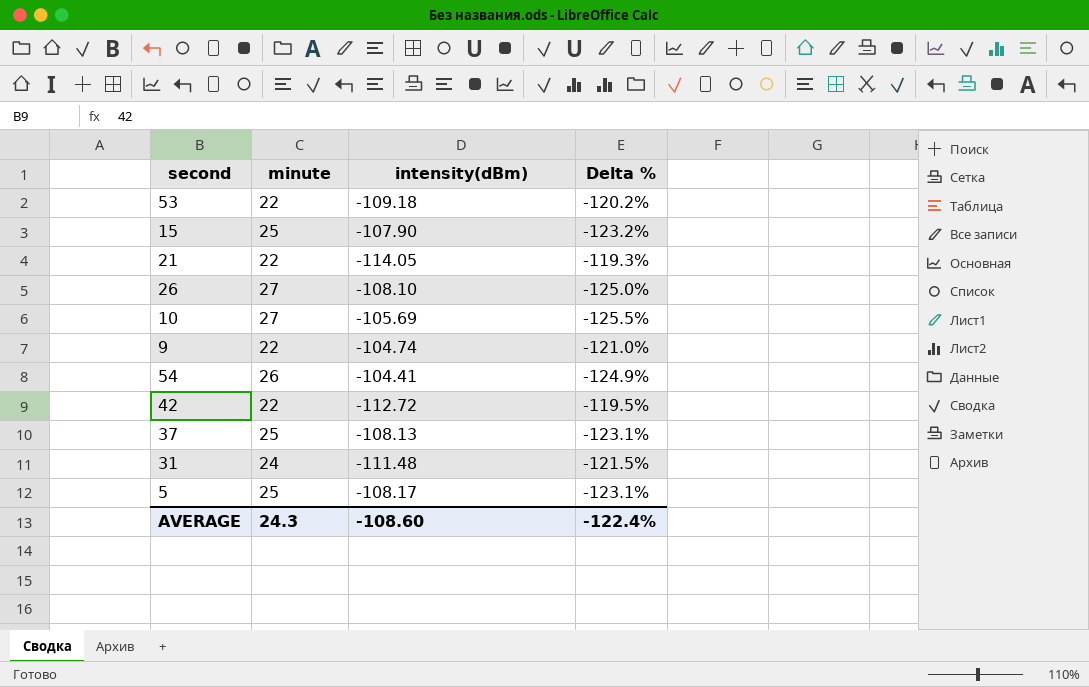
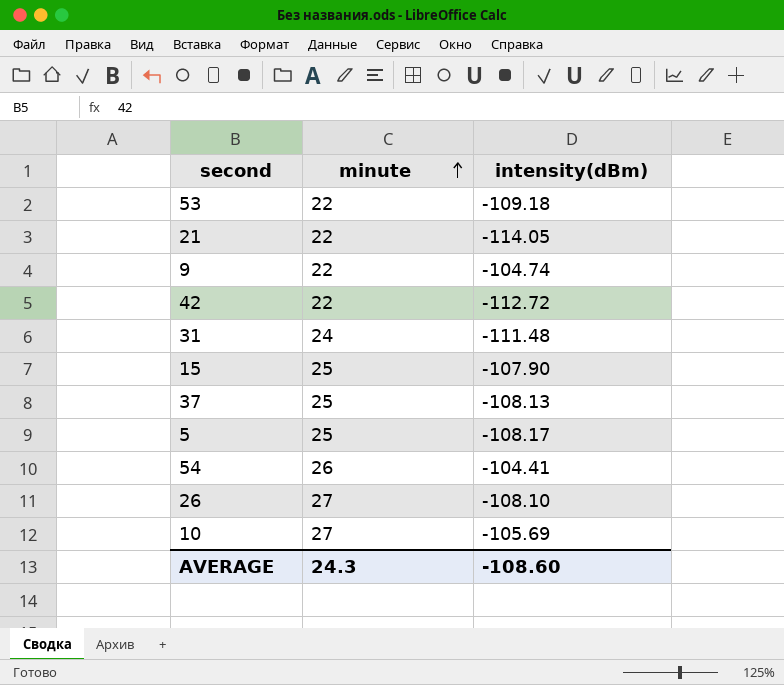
row order: none -> minute ascending
column Delta % | formula: ([minute] - [intensity(dBm)]) / [intensity(dBm)] -> none

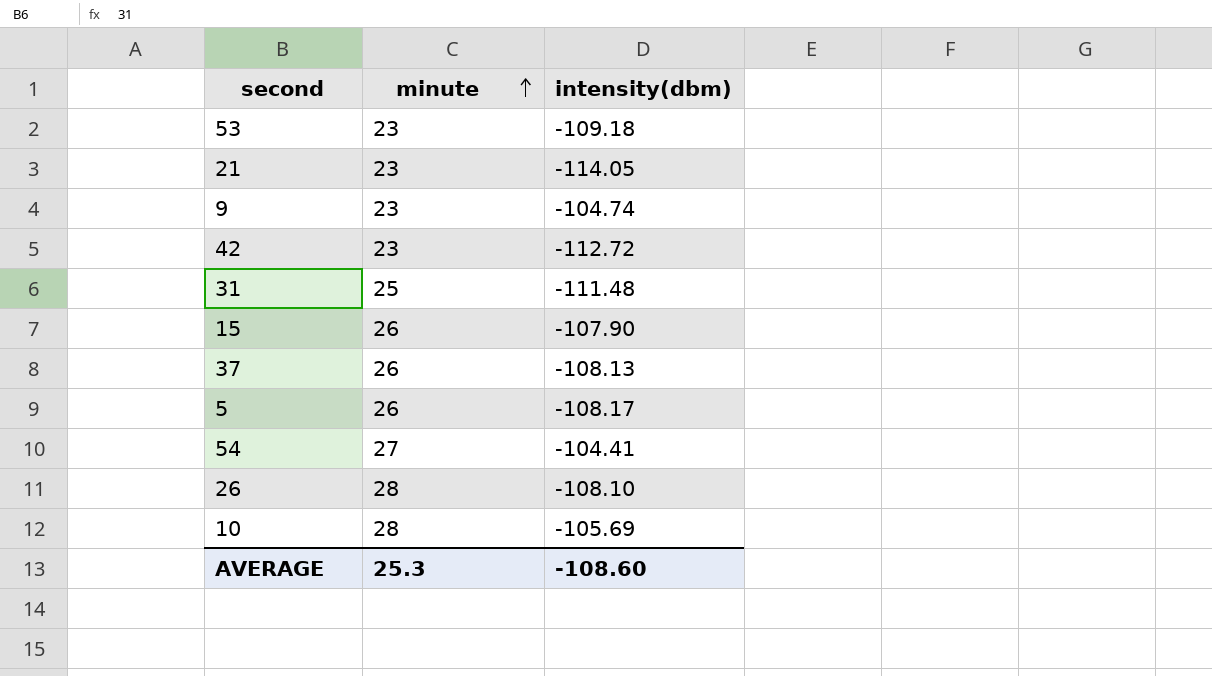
column name: intensity(dBm) -> intensity(dbm)
53 | minute: 22 -> 23
21 | minute: 22 -> 23
9 | minute: 22 -> 23
42 | minute: 22 -> 23
31 | minute: 24 -> 25
15 | minute: 25 -> 26
37 | minute: 25 -> 26
5 | minute: 25 -> 26
54 | minute: 26 -> 27
26 | minute: 27 -> 28
10 | minute: 27 -> 28
AVERAGE | minute: 24.3 -> 25.3

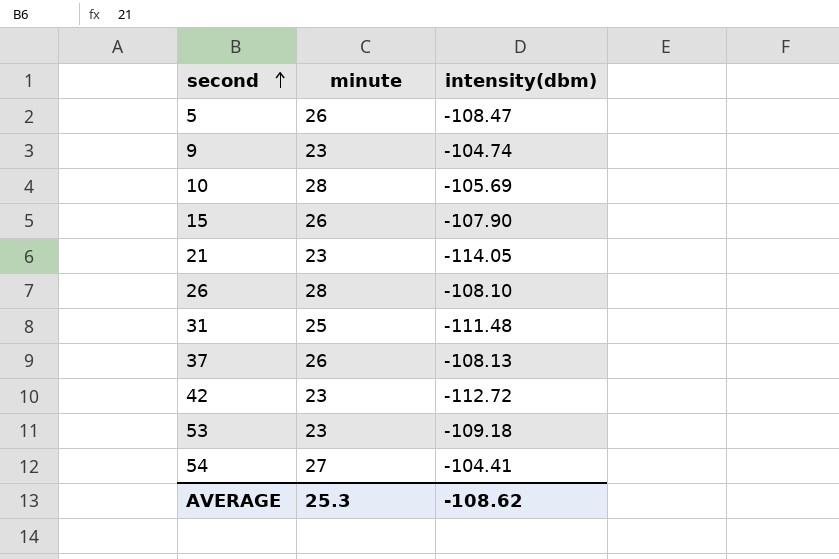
row order: minute ascending -> second ascending
5 | intensity(dbm): -108.17 -> -108.47
AVERAGE | intensity(dbm): -108.60 -> -108.62

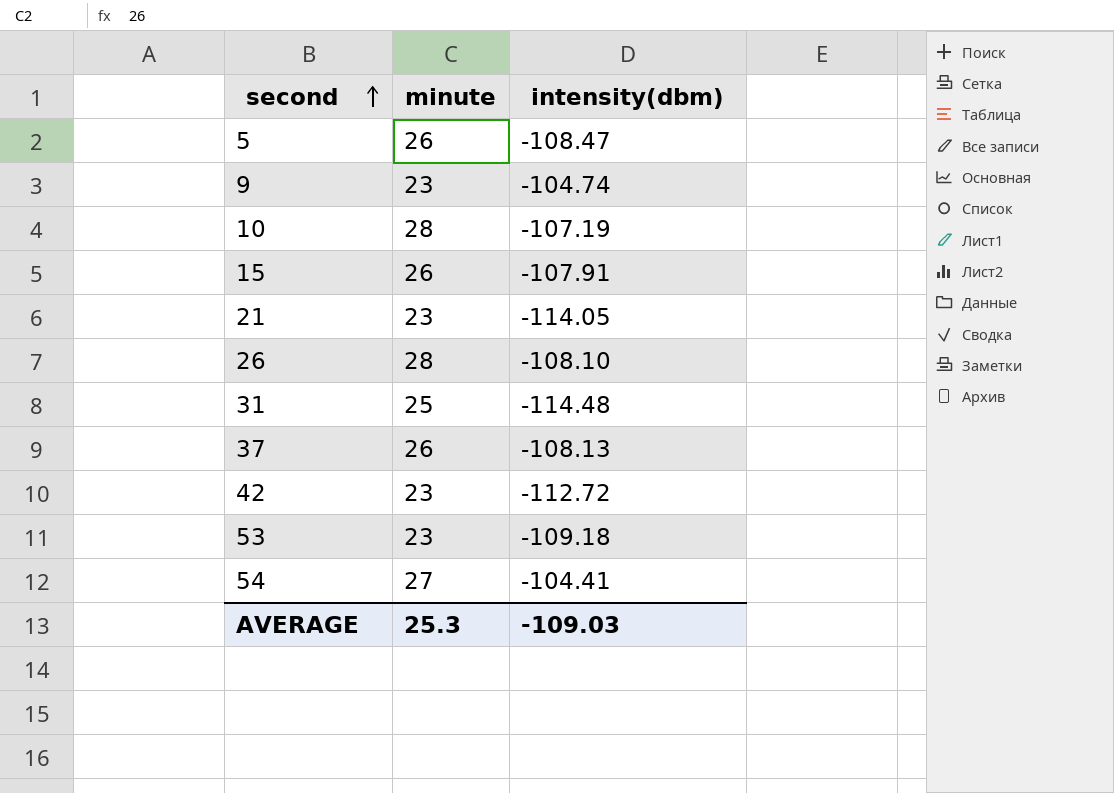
10 | intensity(dbm): -105.69 -> -107.19
15 | intensity(dbm): -107.90 -> -107.91
31 | intensity(dbm): -111.48 -> -114.48
AVERAGE | intensity(dbm): -108.62 -> -109.03

